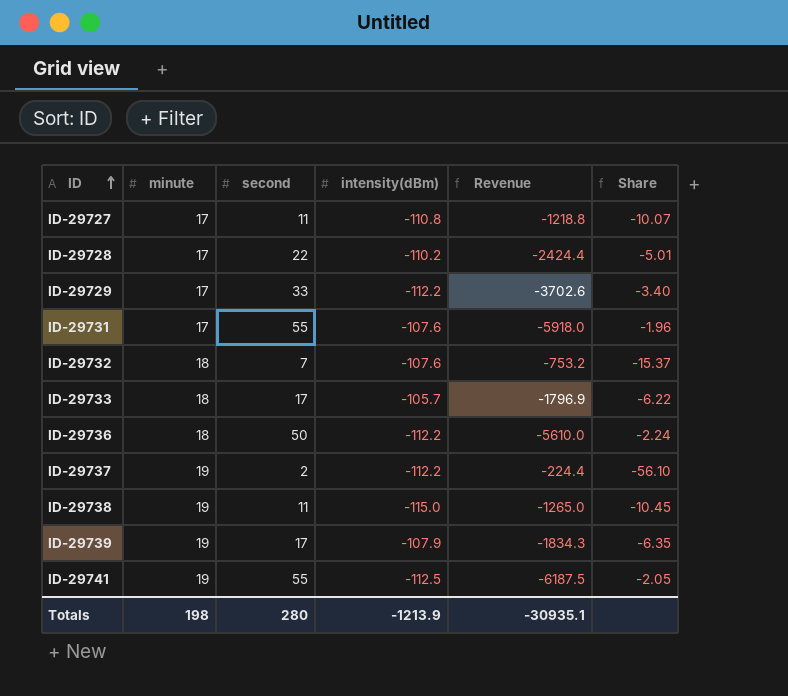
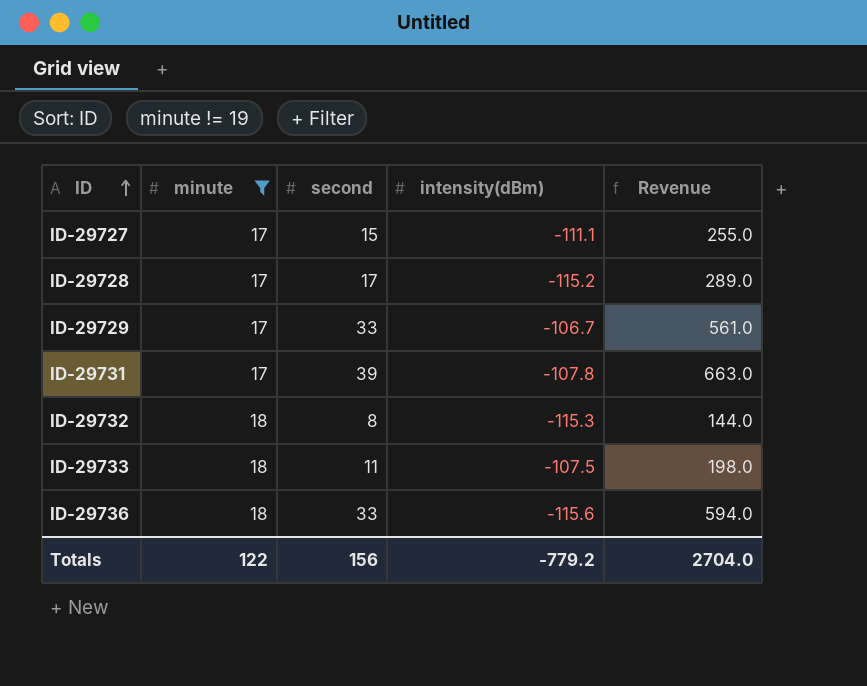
filter: none -> minute != 19
column Share | formula: [intensity(dBm)] / [second] -> none
column Revenue | formula: [second] * [intensity(dBm)] -> [minute] * [second]
ID-29727 | second: 11 -> 15
ID-29727 | intensity(dBm): -110.8 -> -111.1
ID-29728 | second: 22 -> 17
ID-29728 | intensity(dBm): -110.2 -> -115.2
ID-29729 | intensity(dBm): -112.2 -> -106.7
ID-29731 | second: 55 -> 39
ID-29731 | intensity(dBm): -107.6 -> -107.8
ID-29732 | second: 7 -> 8
ID-29732 | intensity(dBm): -107.6 -> -115.3
ID-29733 | second: 17 -> 11
ID-29733 | intensity(dBm): -105.7 -> -107.5
ID-29736 | second: 50 -> 33
ID-29736 | intensity(dBm): -112.2 -> -115.6
Totals | minute: 198 -> 122
Totals | second: 280 -> 156
Totals | intensity(dBm): -1213.9 -> -779.2
Totals | Revenue: -30935.1 -> 2704.0

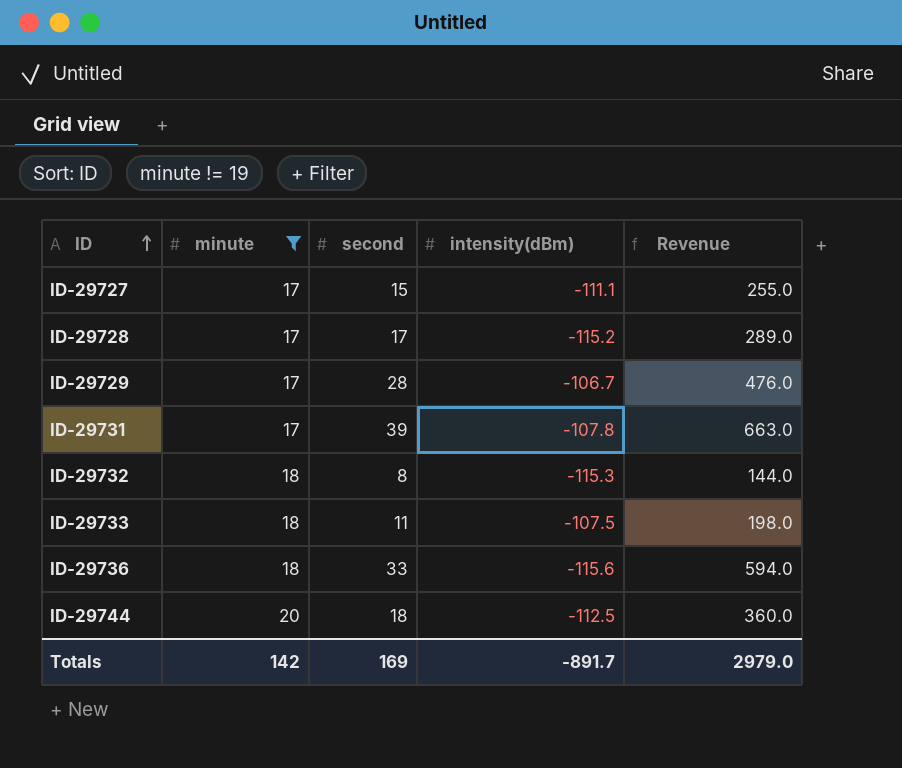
ID-29729 | second: 33 -> 28
ID-29729 | Revenue: 561.0 -> 476.0
row ID-29744: none -> 20 | 18 | -112.5 | 360.0
Totals | minute: 122 -> 142
Totals | second: 156 -> 169
Totals | intensity(dBm): -779.2 -> -891.7
Totals | Revenue: 2704.0 -> 2979.0

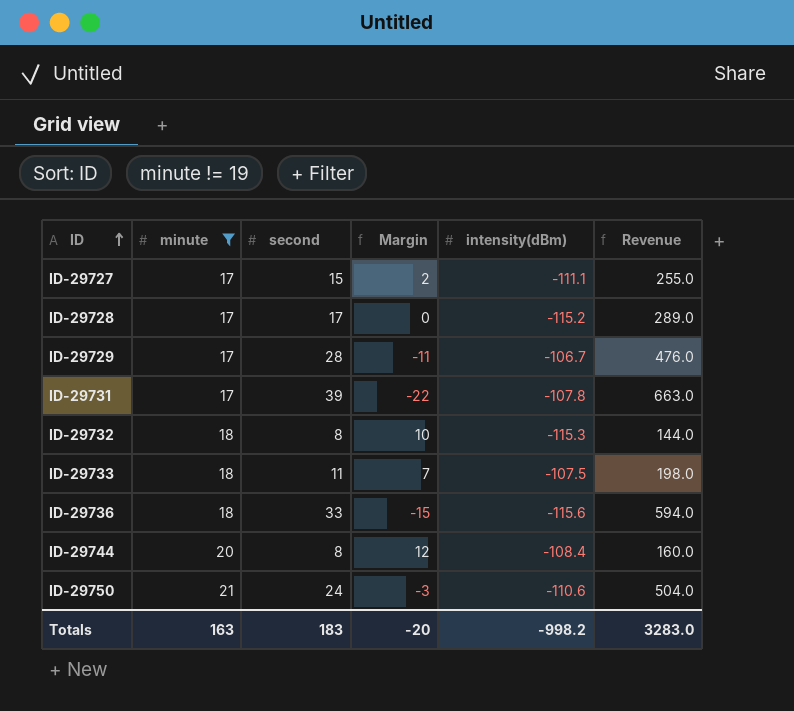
column Margin | formula: none -> [minute] - [second]
ID-29744 | second: 18 -> 8
ID-29744 | intensity(dBm): -112.5 -> -108.4
ID-29744 | Revenue: 360.0 -> 160.0
row ID-29750: none -> 21 | 24 | -3 | -110.6 | 504.0
Totals | minute: 142 -> 163
Totals | second: 169 -> 183
Totals | intensity(dBm): -891.7 -> -998.2
Totals | Revenue: 2979.0 -> 3283.0

